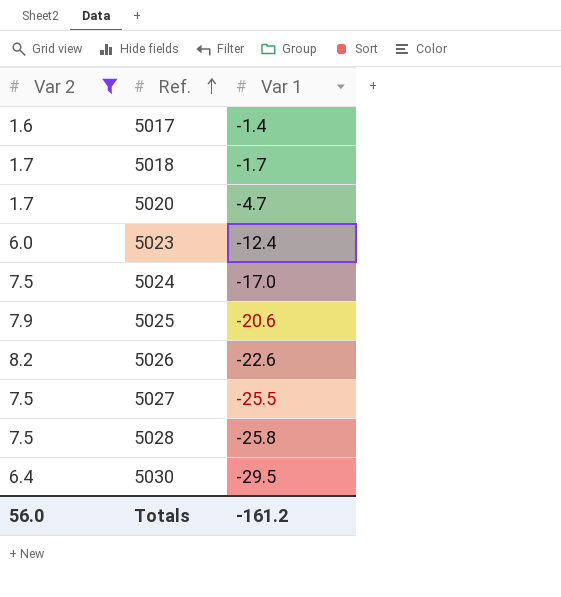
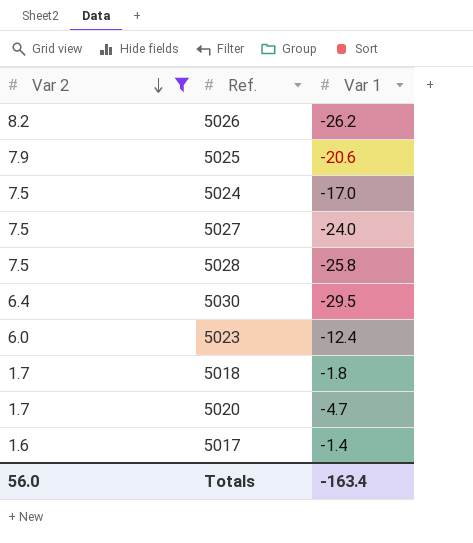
row order: Ref. ascending -> Var 2 descending
5026 | Var 1: -22.6 -> -26.2
5027 | Var 1: -25.5 -> -24.0
5018 | Var 1: -1.7 -> -1.8
Totals | Var 1: -161.2 -> -163.4

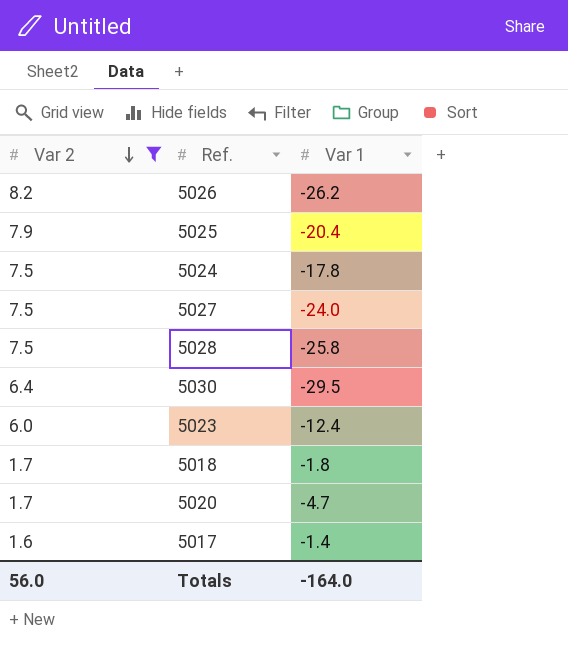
5025 | Var 1: -20.6 -> -20.4
5024 | Var 1: -17.0 -> -17.8
Totals | Var 1: -163.4 -> -164.0

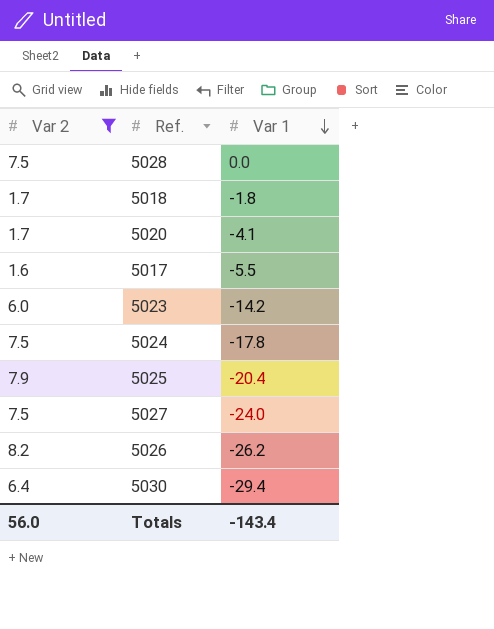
row order: Var 2 descending -> Var 1 descending
5028 | Var 1: -25.8 -> 0.0
5020 | Var 1: -4.7 -> -4.1
5017 | Var 1: -1.4 -> -5.5
5023 | Var 1: -12.4 -> -14.2
5030 | Var 1: -29.5 -> -29.4
Totals | Var 1: -164.0 -> -143.4

